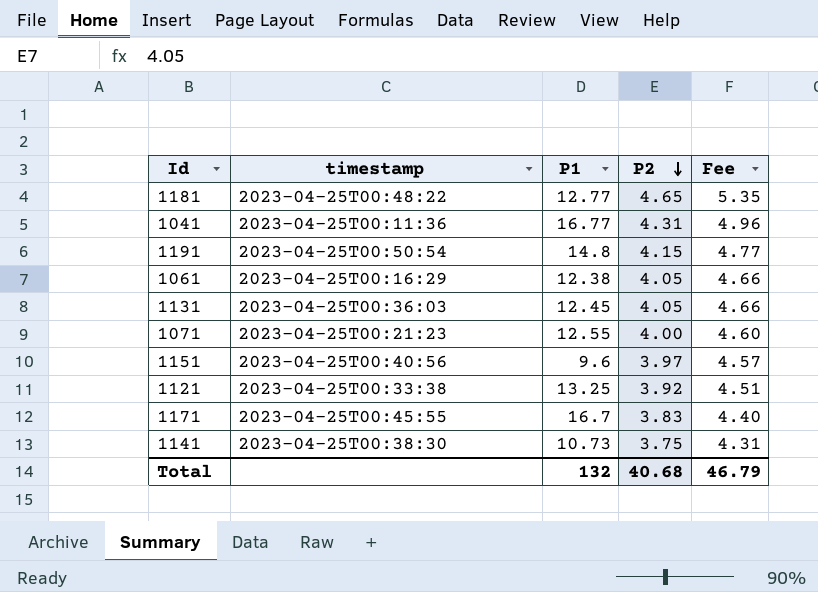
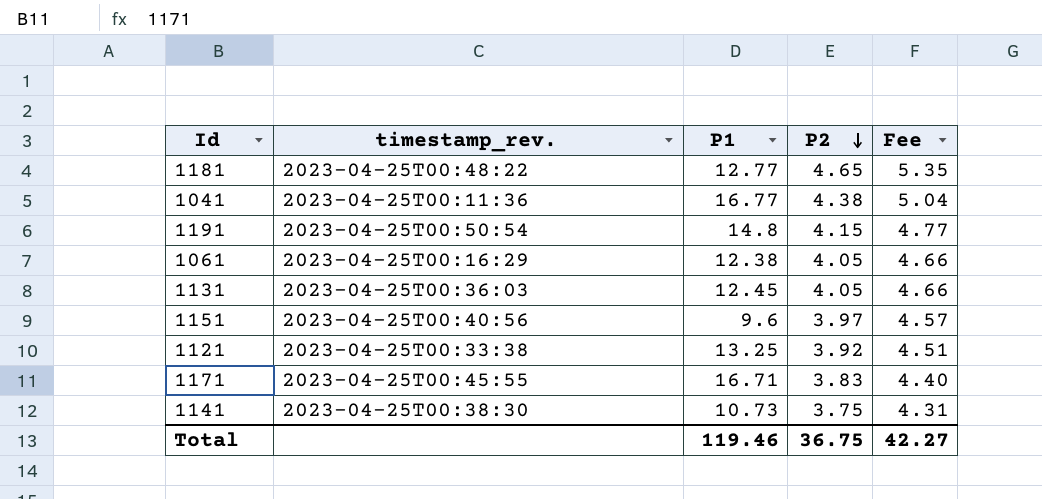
column name: timestamp -> timestamp_rev.
row 1071: 2023-04-25T00:21:23 | 12.55 | 4.00 | 4.60 -> none
1041 | P2: 4.31 -> 4.38
1041 | Fee: 4.96 -> 5.04
1171 | P1: 16.7 -> 16.71
Total | P1: 132 -> 119.46
Total | P2: 40.68 -> 36.75
Total | Fee: 46.79 -> 42.27

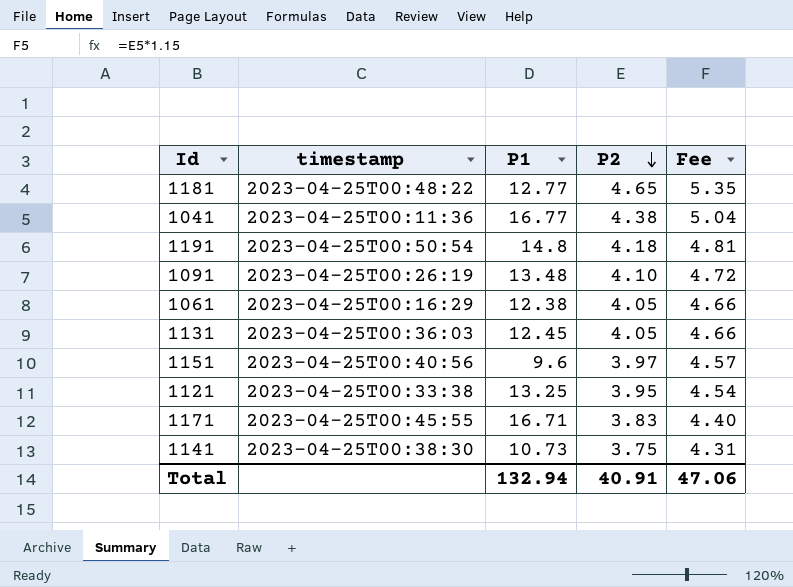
column name: timestamp_rev. -> timestamp
1191 | P2: 4.15 -> 4.18
1191 | Fee: 4.77 -> 4.81
row 1091: none -> 2023-04-25T00:26:19 | 13.48 | 4.10 | 4.72
1121 | P2: 3.92 -> 3.95
1121 | Fee: 4.51 -> 4.54
Total | P1: 119.46 -> 132.94
Total | P2: 36.75 -> 40.91
Total | Fee: 42.27 -> 47.06

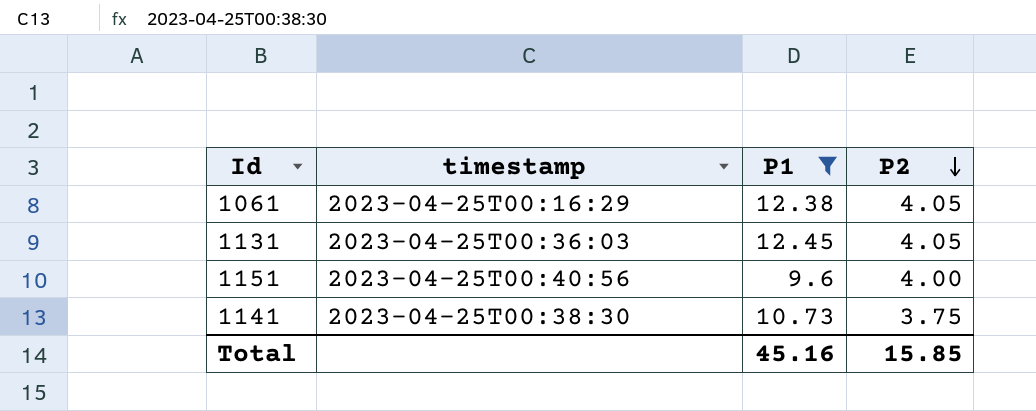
filter: none -> P1 <= 12.45
column Fee | formula: [P2] * 1.15 -> none
1151 | P2: 3.97 -> 4.00
Total | P1: 132.94 -> 45.16
Total | P2: 40.91 -> 15.85

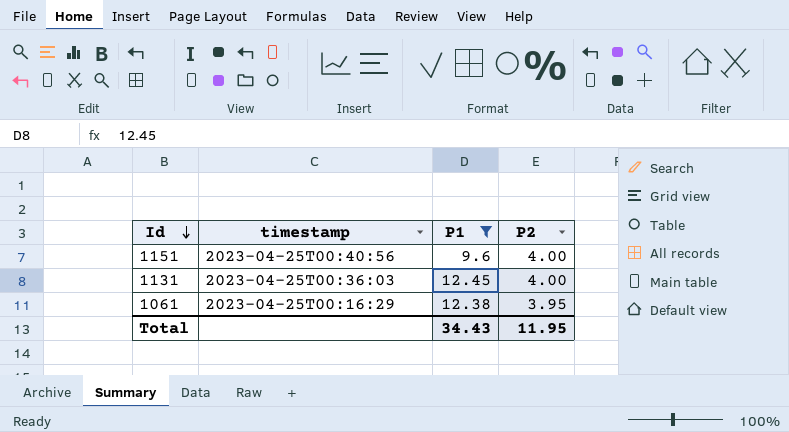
row order: P2 descending -> Id descending
row 1141: 2023-04-25T00:38:30 | 10.73 | 3.75 -> none
1131 | P2: 4.05 -> 4.00
1061 | P2: 4.05 -> 3.95
Total | P1: 45.16 -> 34.43
Total | P2: 15.85 -> 11.95

